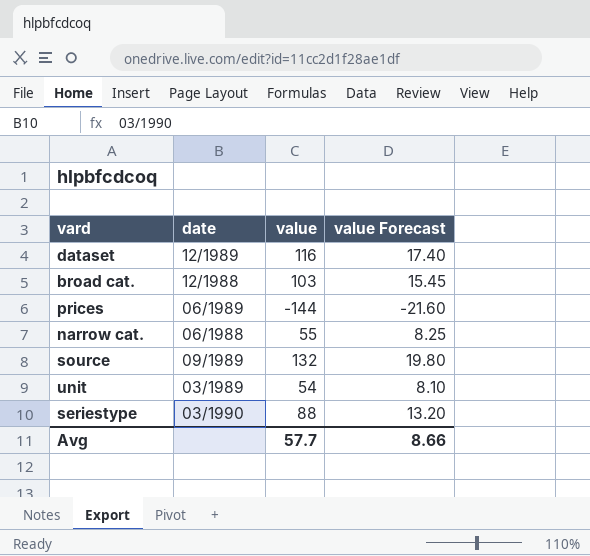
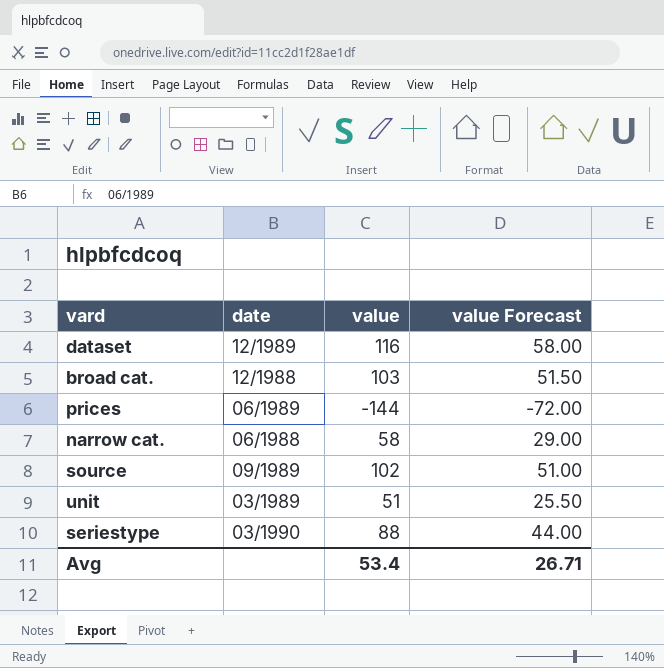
column value Forecast | formula: [value] * 0.15 -> [value] * 0.5
narrow cat. | value: 55 -> 58
source | value: 132 -> 102
unit | value: 54 -> 51
Avg | value: 57.7 -> 53.4
Avg | value Forecast: 8.66 -> 26.71

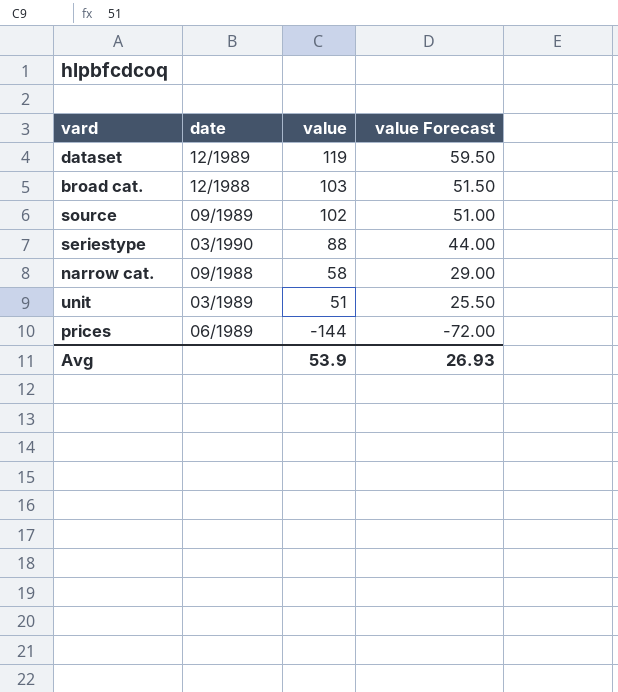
row order: none -> value descending
dataset | value: 116 -> 119
dataset | value Forecast: 58.00 -> 59.50
narrow cat. | date: 06/1988 -> 09/1988
Avg | value: 53.4 -> 53.9
Avg | value Forecast: 26.71 -> 26.93

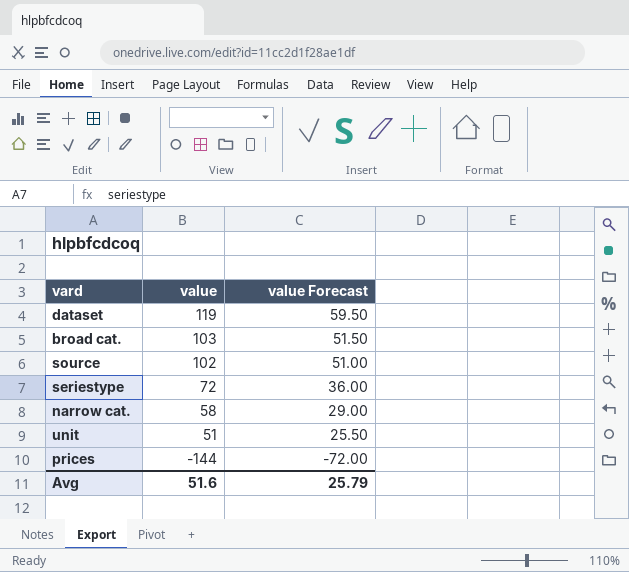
column date | position: 2 -> none
seriestype | value: 88 -> 72
seriestype | value Forecast: 44.00 -> 36.00
Avg | value: 53.9 -> 51.6
Avg | value Forecast: 26.93 -> 25.79

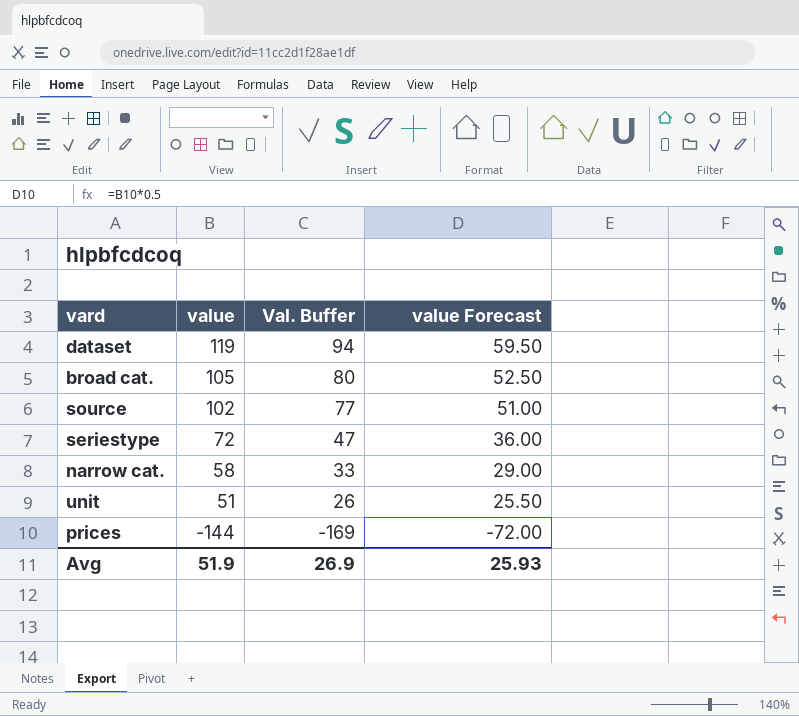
column Val. Buffer | formula: none -> [value] - 25
broad cat. | value: 103 -> 105
broad cat. | value Forecast: 51.50 -> 52.50
Avg | value: 51.6 -> 51.9
Avg | value Forecast: 25.79 -> 25.93

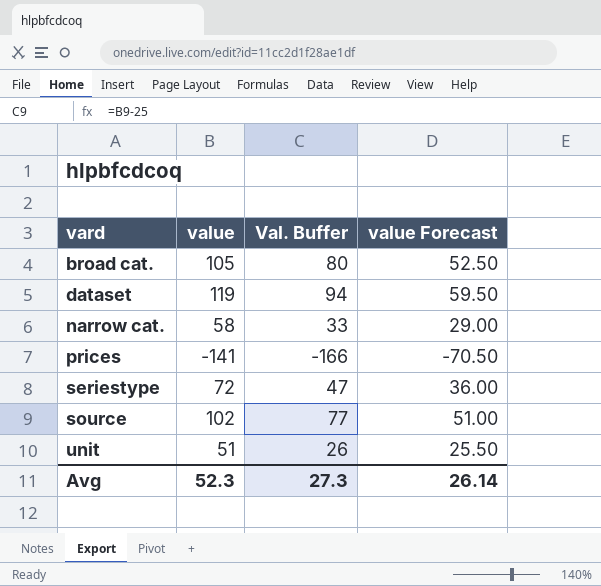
row order: value descending -> vard ascending
prices | value: -144 -> -141
prices | Val. Buffer: -169 -> -166
prices | value Forecast: -72.00 -> -70.50
Avg | value: 51.9 -> 52.3
Avg | Val. Buffer: 26.9 -> 27.3
Avg | value Forecast: 25.93 -> 26.14

